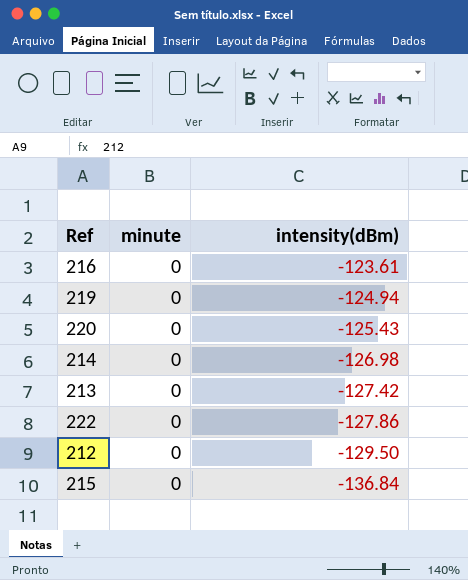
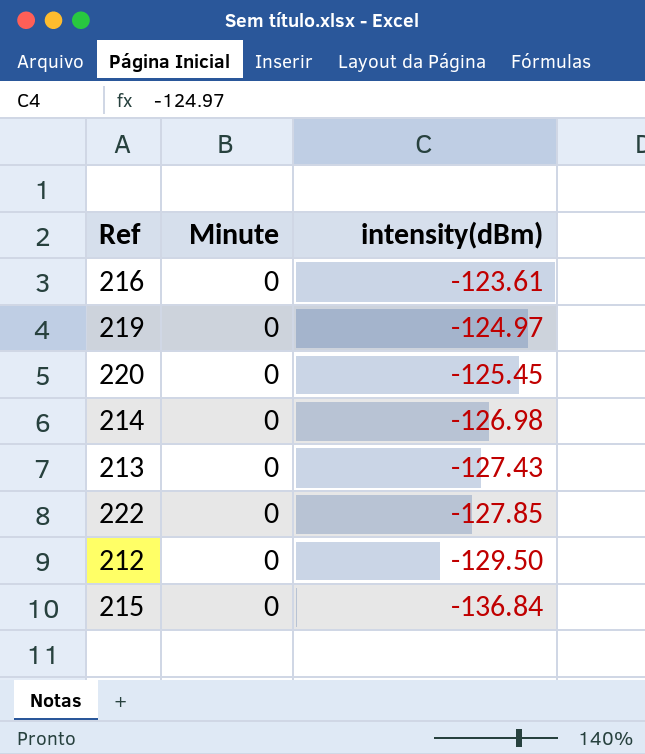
column name: minute -> Minute
219 | intensity(dBm): -124.94 -> -124.97
220 | intensity(dBm): -125.43 -> -125.45
213 | intensity(dBm): -127.42 -> -127.43
222 | intensity(dBm): -127.86 -> -127.85

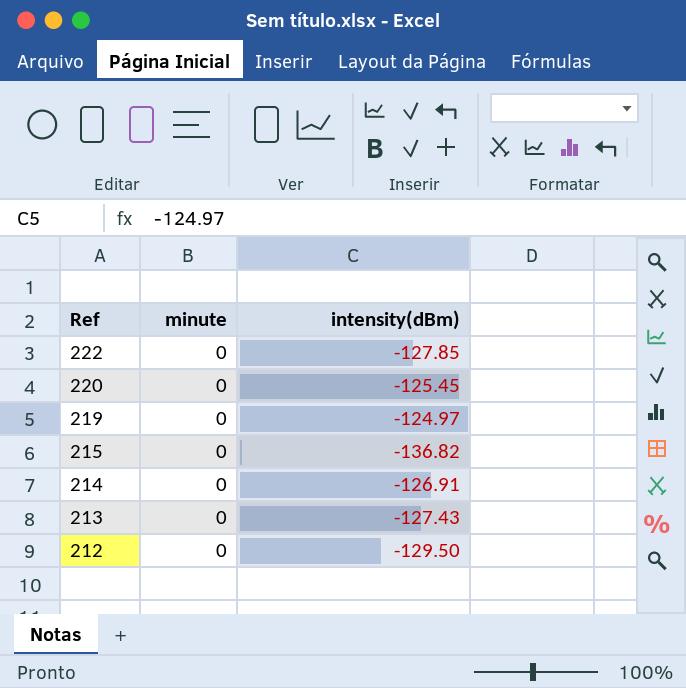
row order: intensity(dBm) descending -> Ref descending
column name: Minute -> minute
row 216: 0 | -123.61 -> none
215 | intensity(dBm): -136.84 -> -136.82
214 | intensity(dBm): -126.98 -> -126.91

